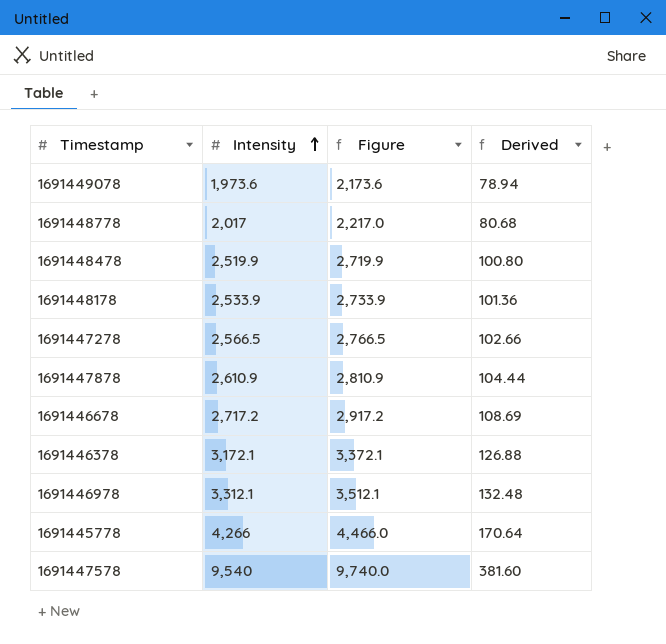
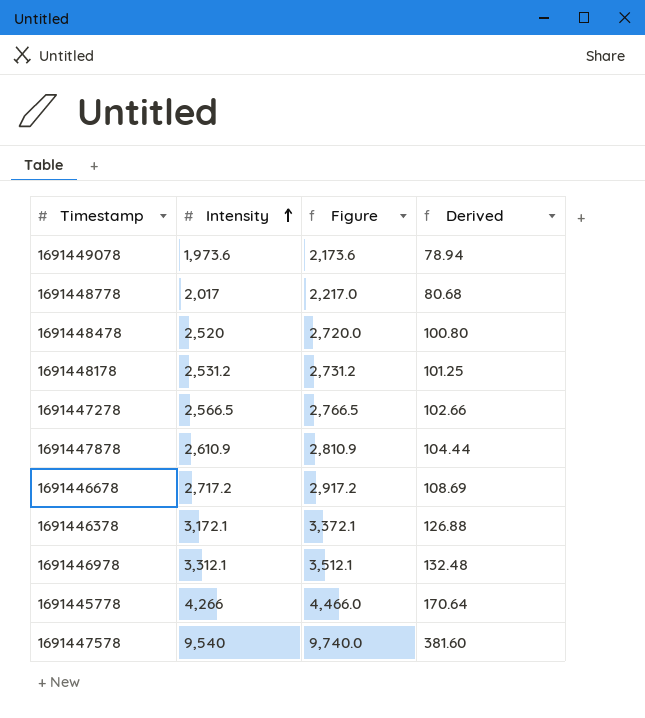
1691448478 | Intensity: 2,519.9 -> 2,520
1691448478 | Figure: 2,719.9 -> 2,720.0
1691448178 | Intensity: 2,533.9 -> 2,531.2
1691448178 | Figure: 2,733.9 -> 2,731.2
1691448178 | Derived: 101.36 -> 101.25

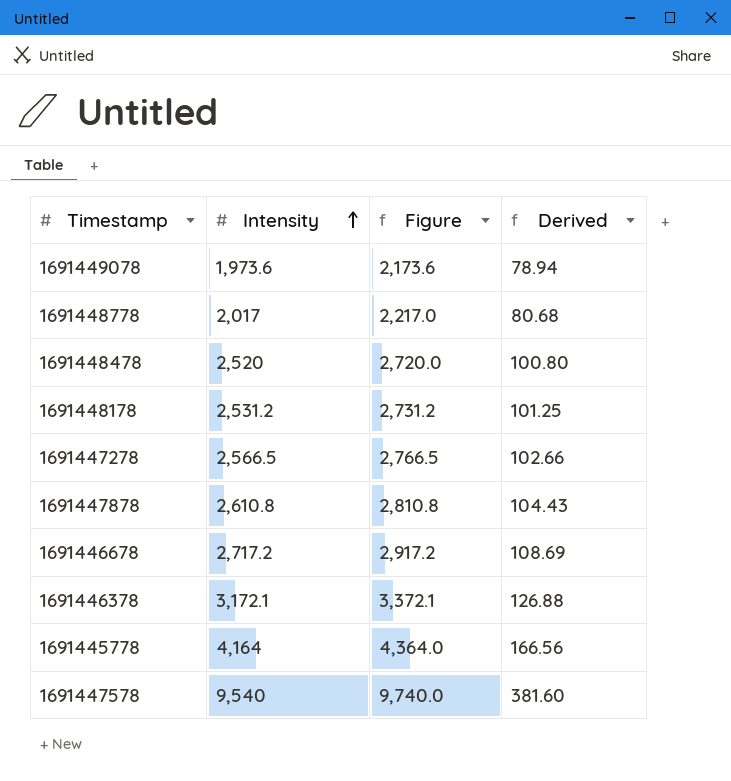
row 1691446978: 3,312.1 | 3,512.1 | 132.48 -> none
1691447878 | Intensity: 2,610.9 -> 2,610.8
1691447878 | Figure: 2,810.9 -> 2,810.8
1691447878 | Derived: 104.44 -> 104.43
1691445778 | Intensity: 4,266 -> 4,164
1691445778 | Figure: 4,466.0 -> 4,364.0
1691445778 | Derived: 170.64 -> 166.56

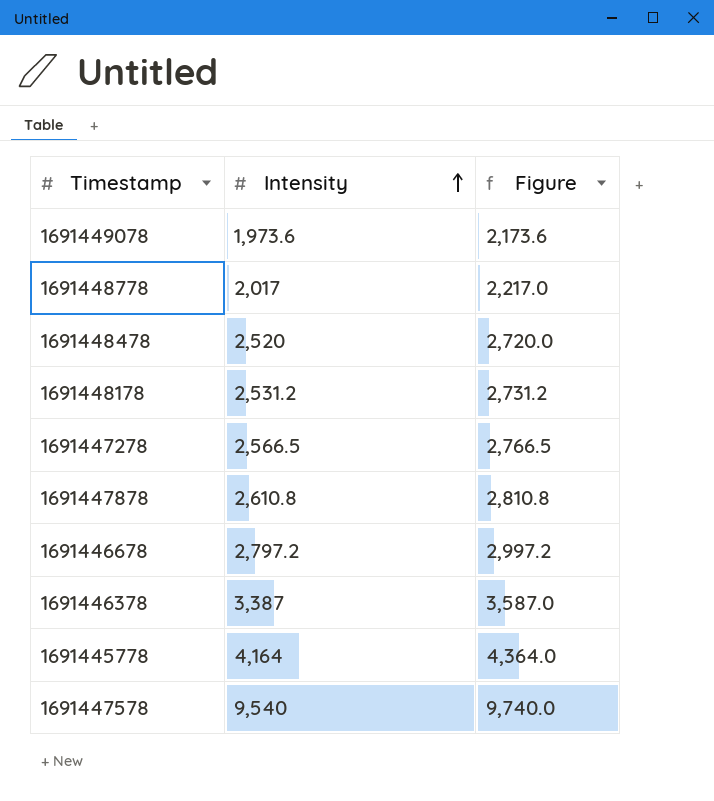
column Derived | formula: [Intensity] * 0.04 -> none
1691446678 | Intensity: 2,717.2 -> 2,797.2
1691446678 | Figure: 2,917.2 -> 2,997.2
1691446378 | Intensity: 3,172.1 -> 3,387
1691446378 | Figure: 3,372.1 -> 3,587.0

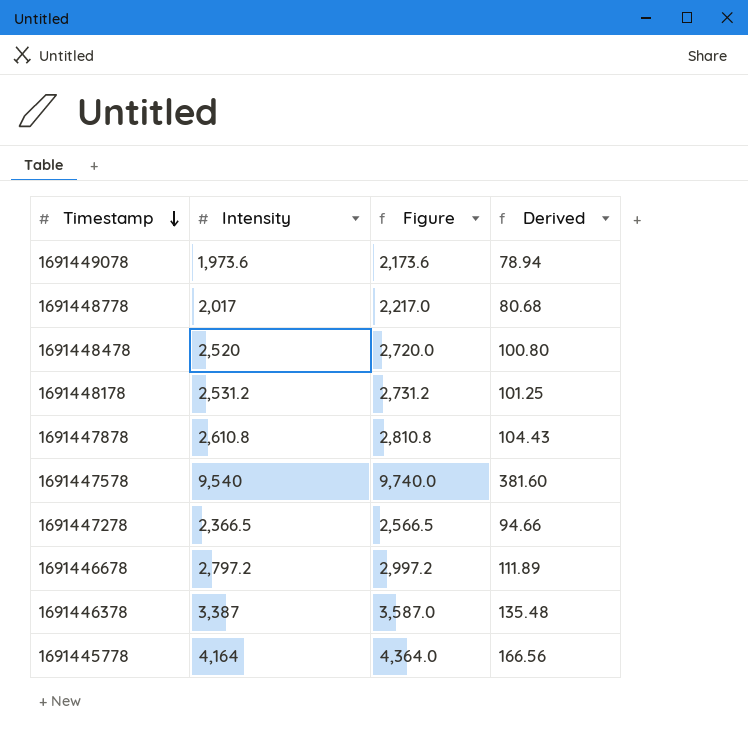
row order: Intensity ascending -> Timestamp descending
column Derived | formula: none -> [Intensity] * 0.04
1691447278 | Intensity: 2,566.5 -> 2,366.5
1691447278 | Figure: 2,766.5 -> 2,566.5

